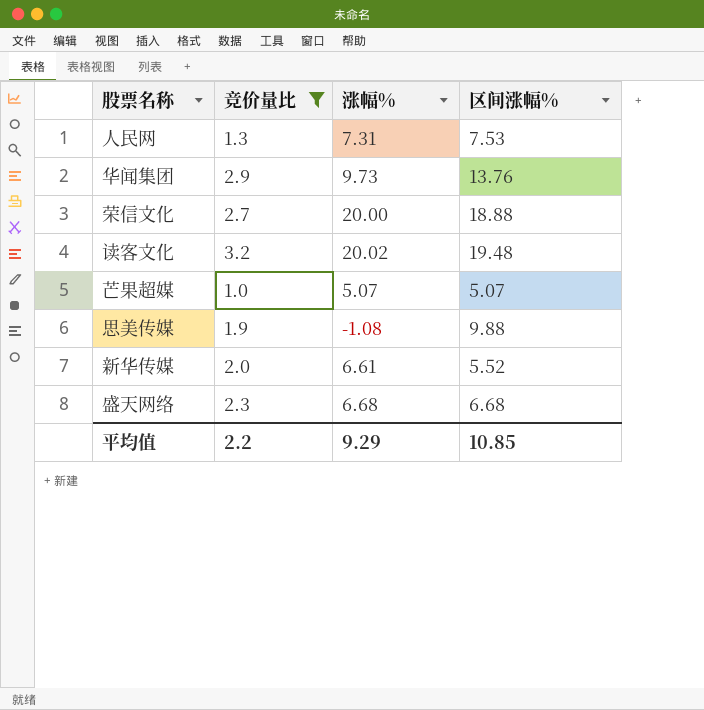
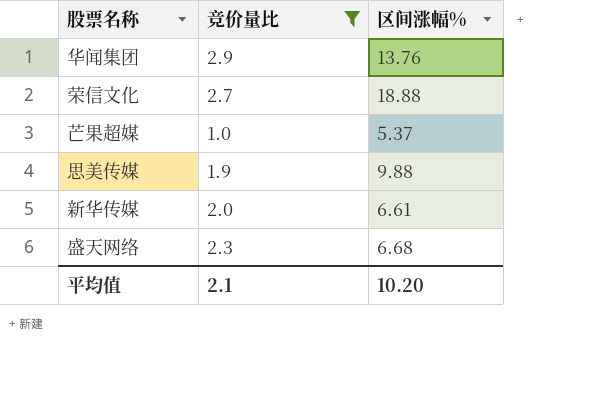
column 涨幅% | position: 3 -> none
row 人民网: 1.3 | 7.31 | 7.53 -> none
row 读客文化: 3.2 | 20.02 | 19.48 -> none
芒果超媒 | 区间涨幅%: 5.07 -> 5.37
新华传媒 | 区间涨幅%: 5.52 -> 6.61
平均值 | 竞价量比: 2.2 -> 2.1
平均值 | 区间涨幅%: 10.85 -> 10.20

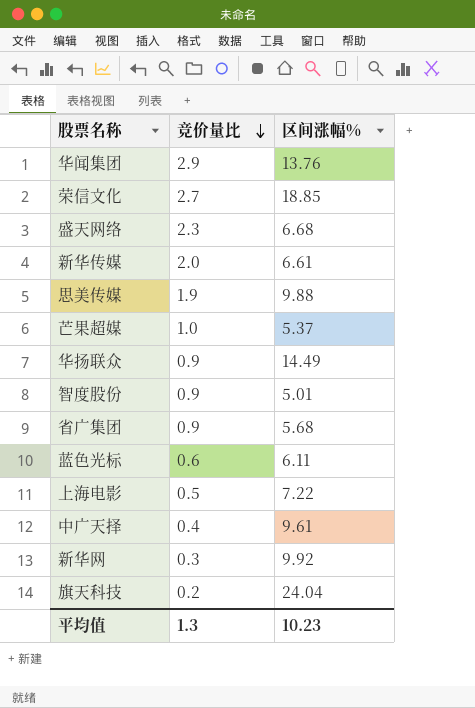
filter: 竞价量比 >= 1.0 -> none
row order: none -> 竞价量比 descending
荣信文化 | 区间涨幅%: 18.88 -> 18.85
平均值 | 竞价量比: 2.1 -> 1.3
平均值 | 区间涨幅%: 10.20 -> 10.23

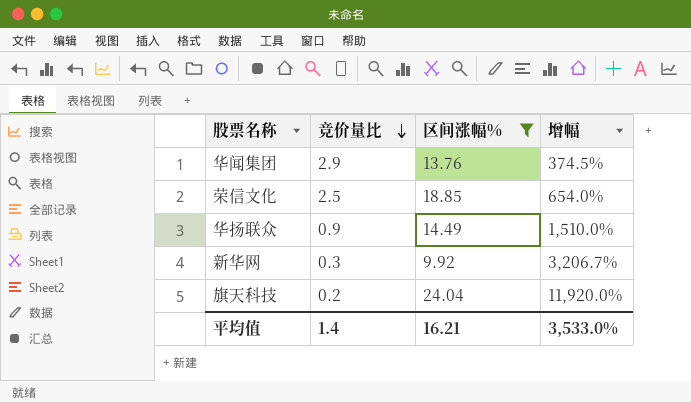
filter: none -> 区间涨幅% >= 9.92
column 增幅 | formula: none -> ([区间涨幅%] - [竞价量比]) / [竞价量比]
荣信文化 | 竞价量比: 2.7 -> 2.5
平均值 | 竞价量比: 1.3 -> 1.4
平均值 | 区间涨幅%: 10.23 -> 16.21

